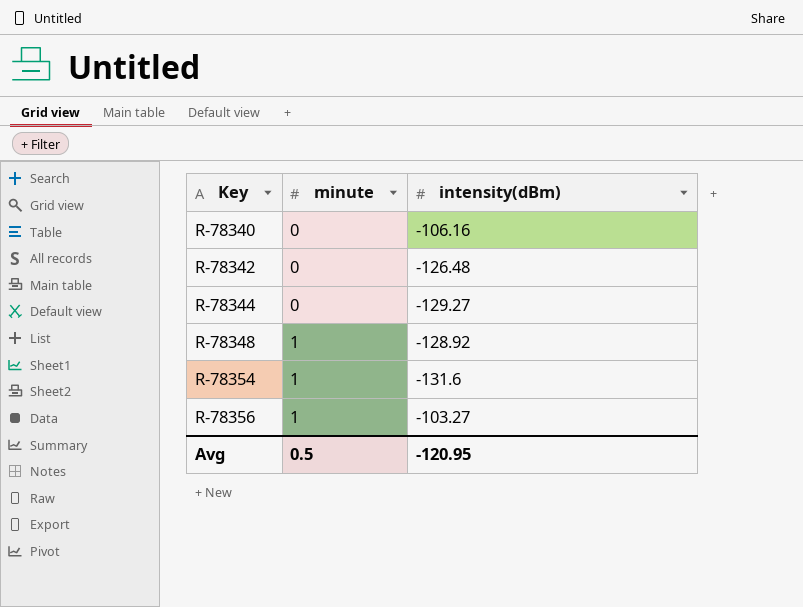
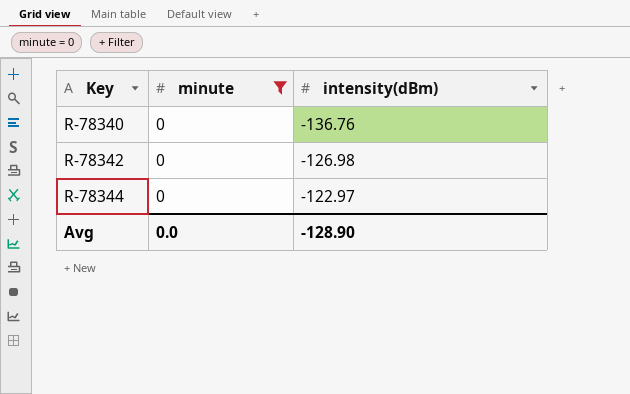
filter: none -> minute = 0
R-78340 | intensity(dBm): -106.16 -> -136.76
R-78342 | intensity(dBm): -126.48 -> -126.98
R-78344 | intensity(dBm): -129.27 -> -122.97
Avg | minute: 0.5 -> 0.0
Avg | intensity(dBm): -120.95 -> -128.90

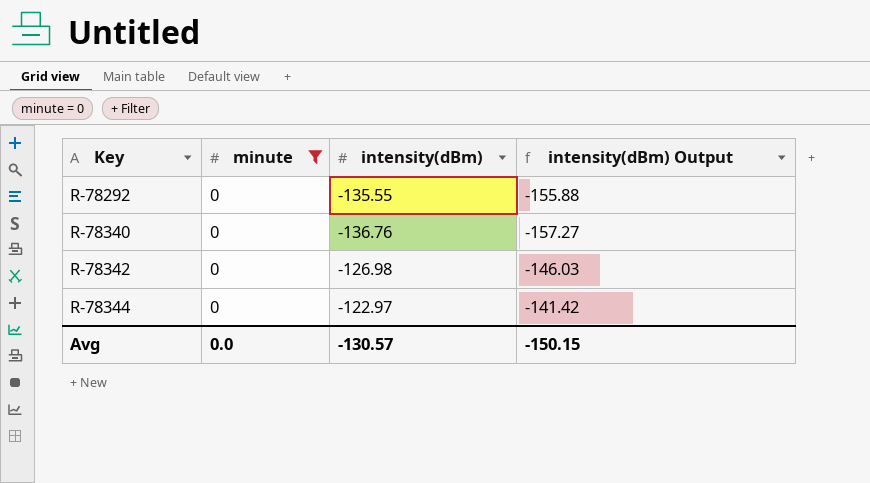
column intensity(dBm) Output | formula: none -> [intensity(dBm)] * 1.15
row R-78292: none -> 0 | -135.55 | -155.88
Avg | intensity(dBm): -128.90 -> -130.57

